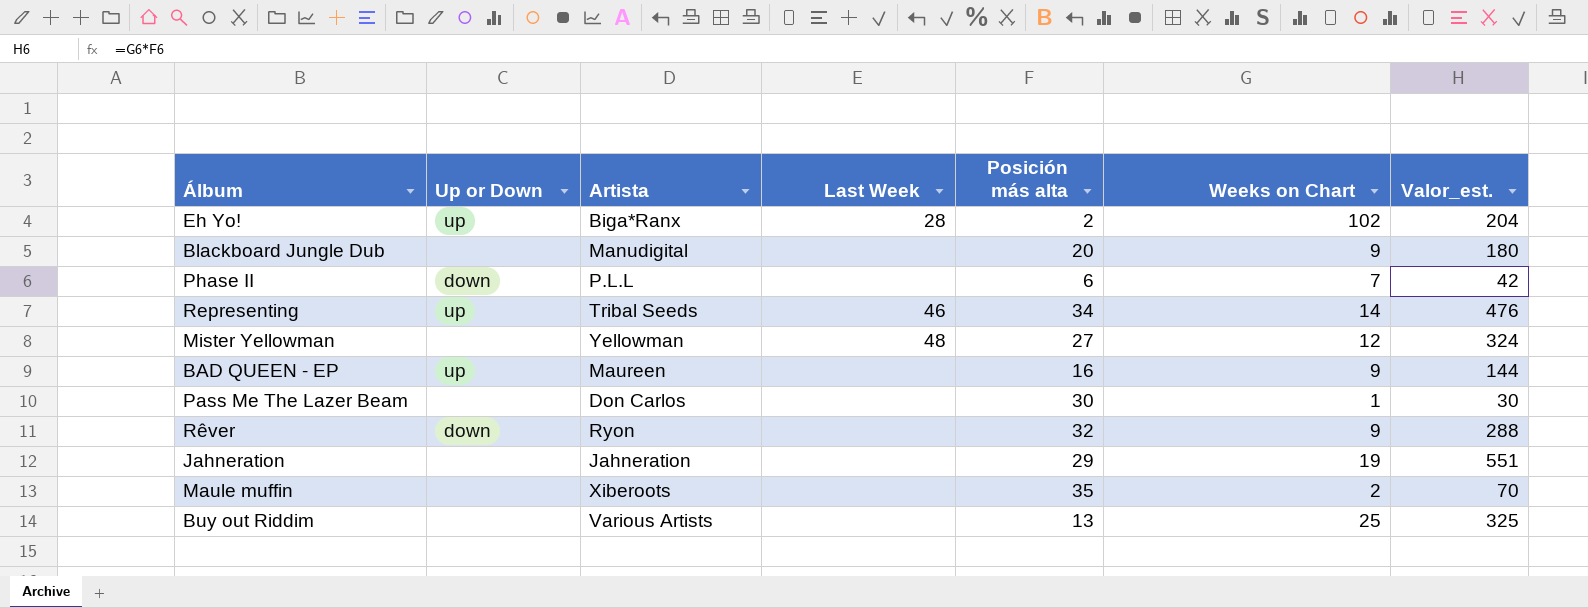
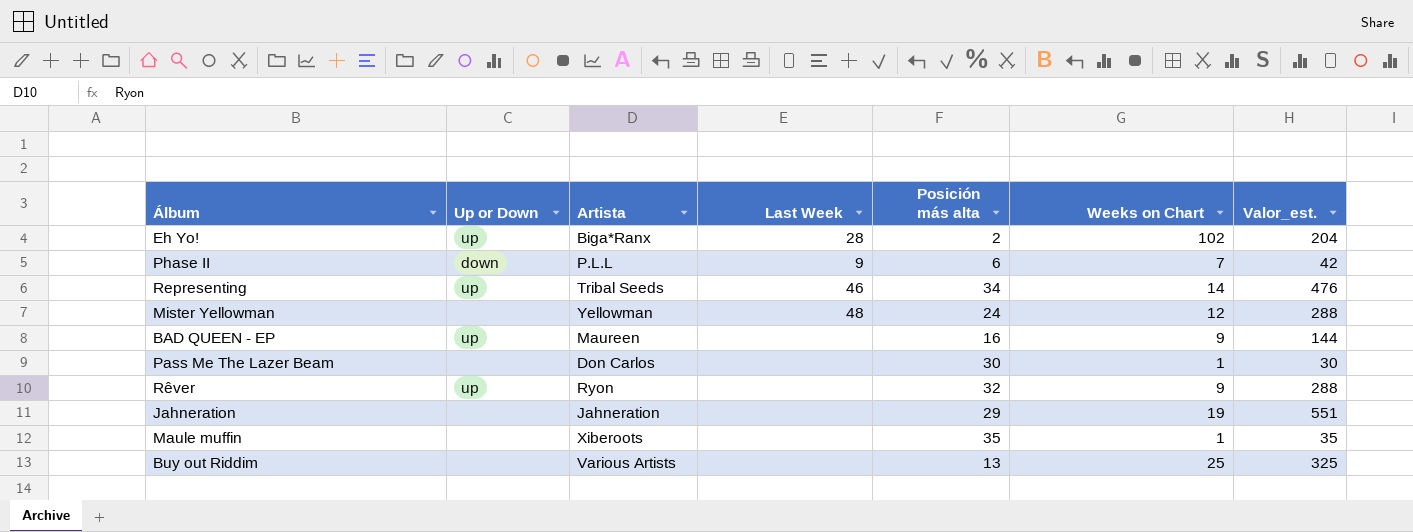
row Blackboard Jungle Dub: none | Manudigital | none | 20 | 9 | 180 -> none
Phase II | Last Week: none -> 9
Mister Yellowman | Posición más alta: 27 -> 24
Mister Yellowman | Valor_est.: 324 -> 288
Rêver | Up or Down: down -> up
Maule muffin | Weeks on Chart: 2 -> 1
Maule muffin | Valor_est.: 70 -> 35

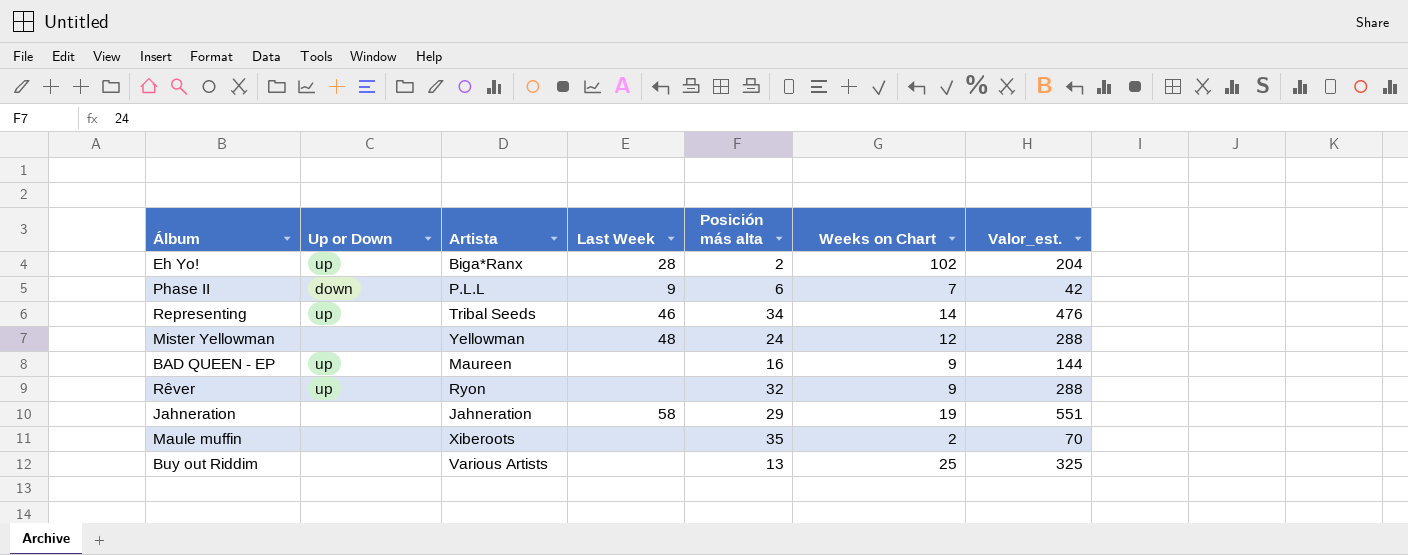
row Pass Me The Lazer Beam: none | Don Carlos | none | 30 | 1 | 30 -> none
Jahneration | Last Week: none -> 58
Maule muffin | Weeks on Chart: 1 -> 2
Maule muffin | Valor_est.: 35 -> 70

